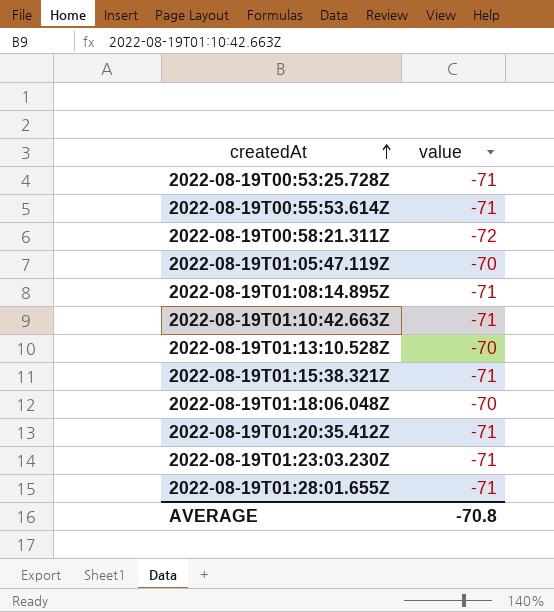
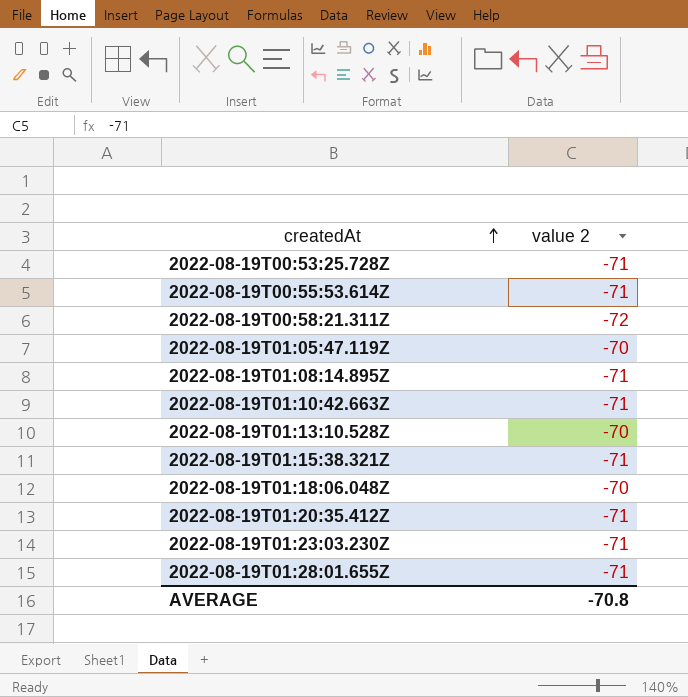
column name: value -> value 2

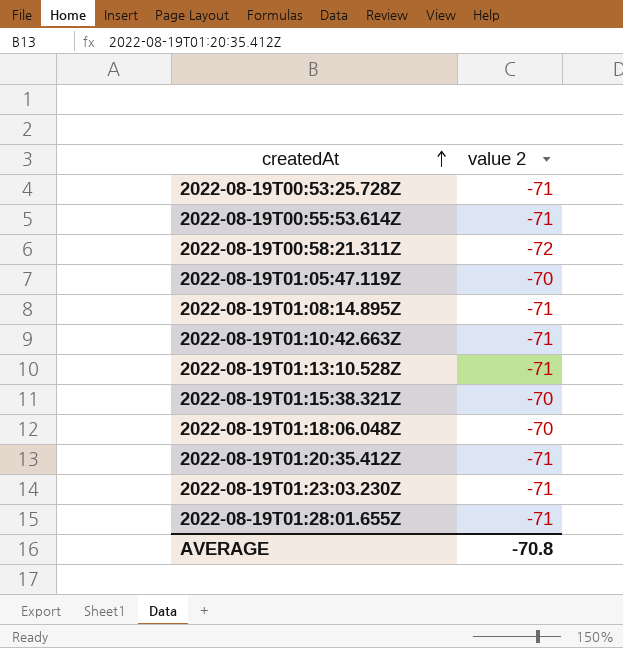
2022-08-19T01:13:10.528Z | value 2: -70 -> -71
2022-08-19T01:15:38.321Z | value 2: -71 -> -70

